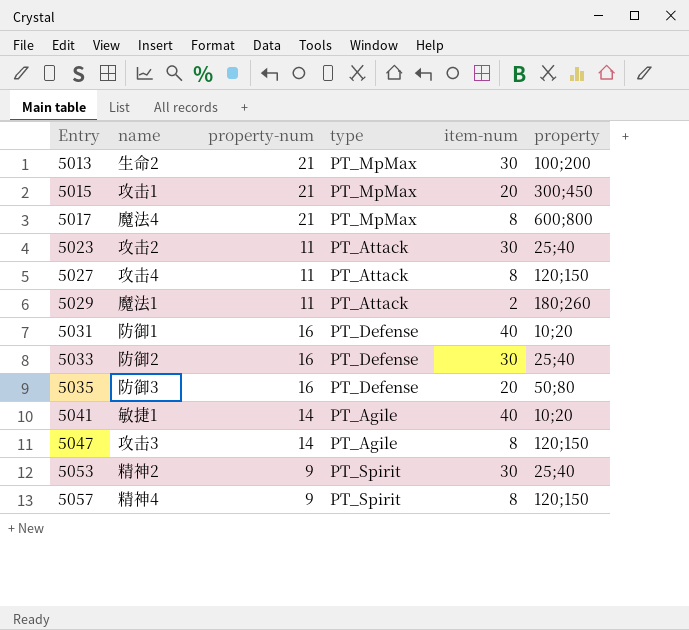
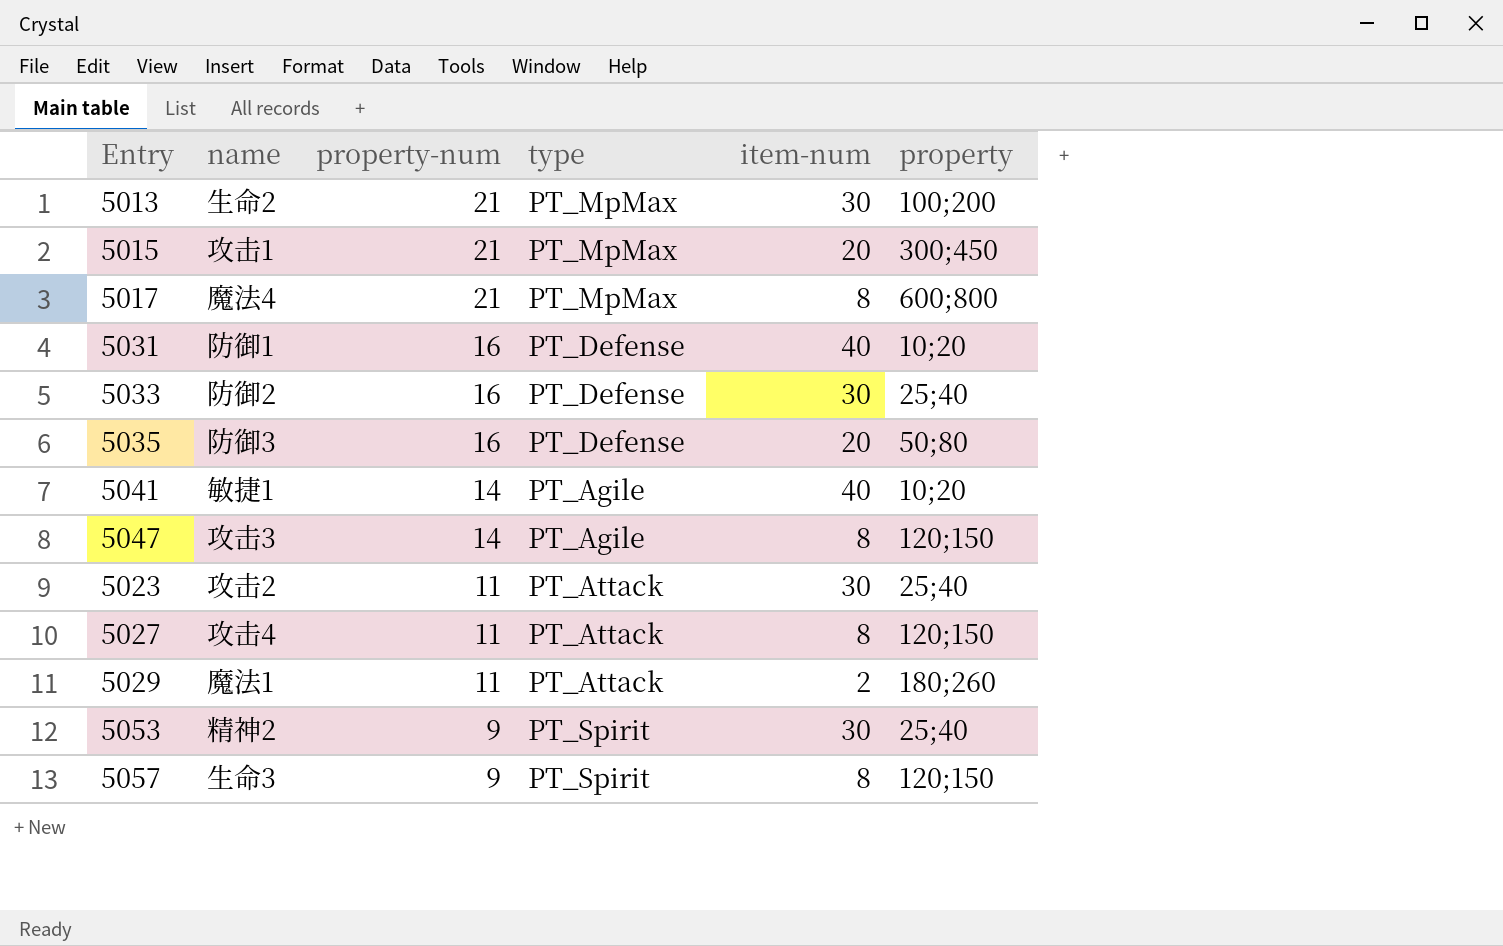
row order: Entry ascending -> property-num descending
5057 | name: 精神4 -> 生命3

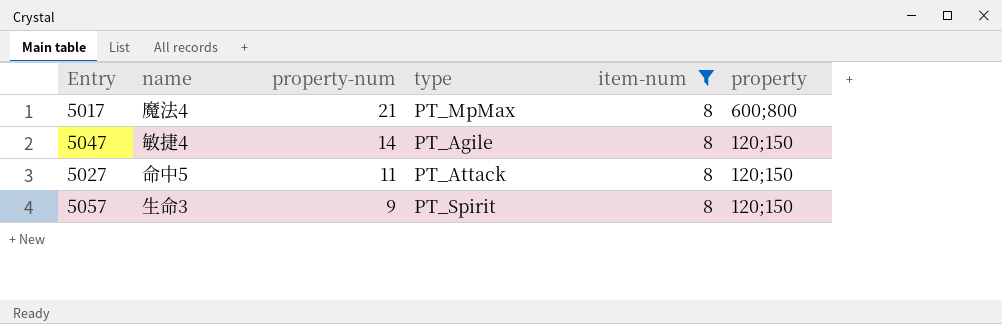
filter: none -> item-num = 8
5047 | name: 攻击3 -> 敏捷4
5027 | name: 攻击4 -> 命中5

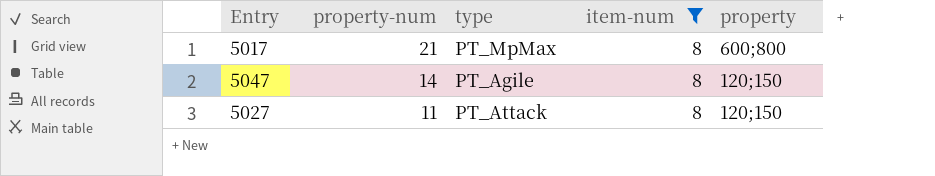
column name | position: 2 -> none
row 5057: 生命3 | 9 | PT_Spirit | 8 | 120;150 -> none

